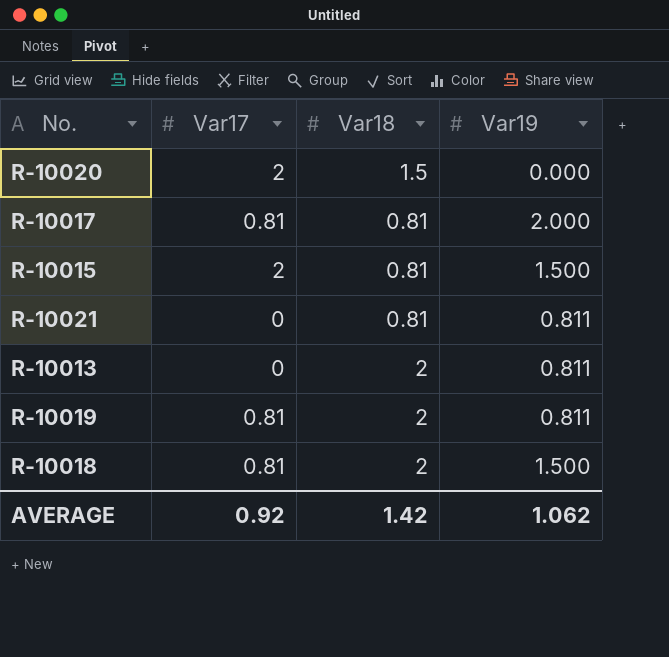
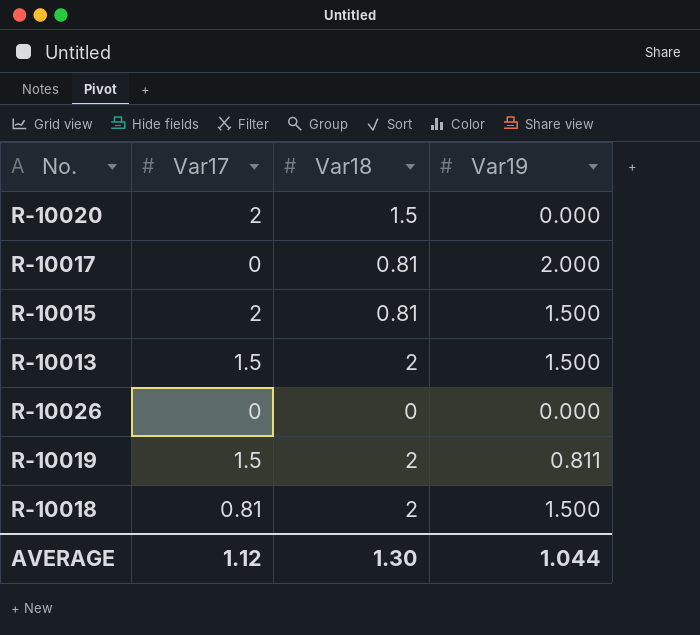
row R-10021: 0 | 0.81 | 0.811 -> none
R-10017 | Var17: 0.81 -> 0
R-10013 | Var17: 0 -> 1.5
R-10013 | Var19: 0.811 -> 1.500
row R-10026: none -> 0 | 0 | 0.000
R-10019 | Var17: 0.81 -> 1.5
AVERAGE | Var17: 0.92 -> 1.12
AVERAGE | Var18: 1.42 -> 1.30
AVERAGE | Var19: 1.062 -> 1.044

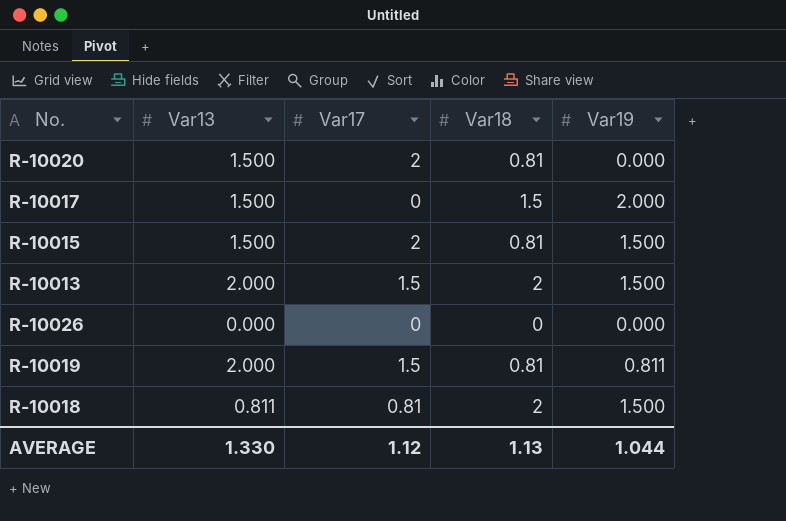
column Var13 | position: none -> 2
R-10020 | Var18: 1.5 -> 0.81
R-10017 | Var18: 0.81 -> 1.5
R-10019 | Var18: 2 -> 0.81
AVERAGE | Var18: 1.30 -> 1.13

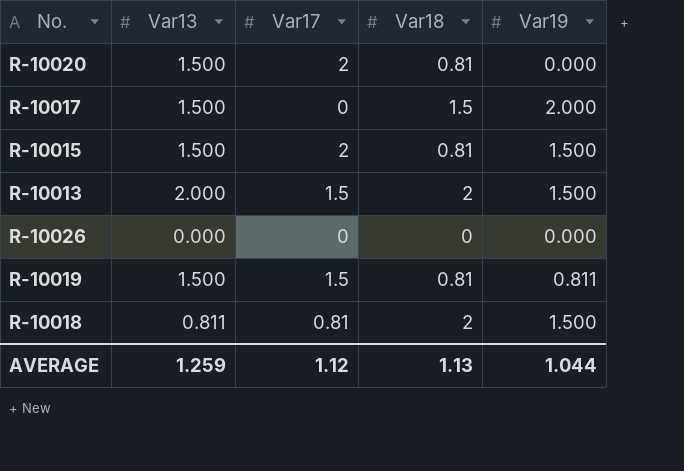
R-10019 | Var13: 2.000 -> 1.500
AVERAGE | Var13: 1.330 -> 1.259

